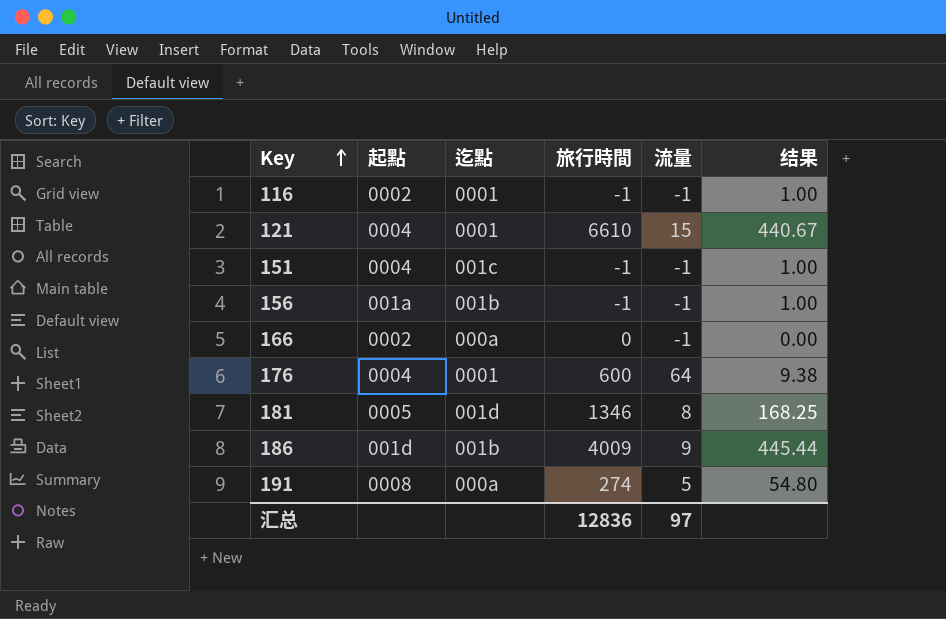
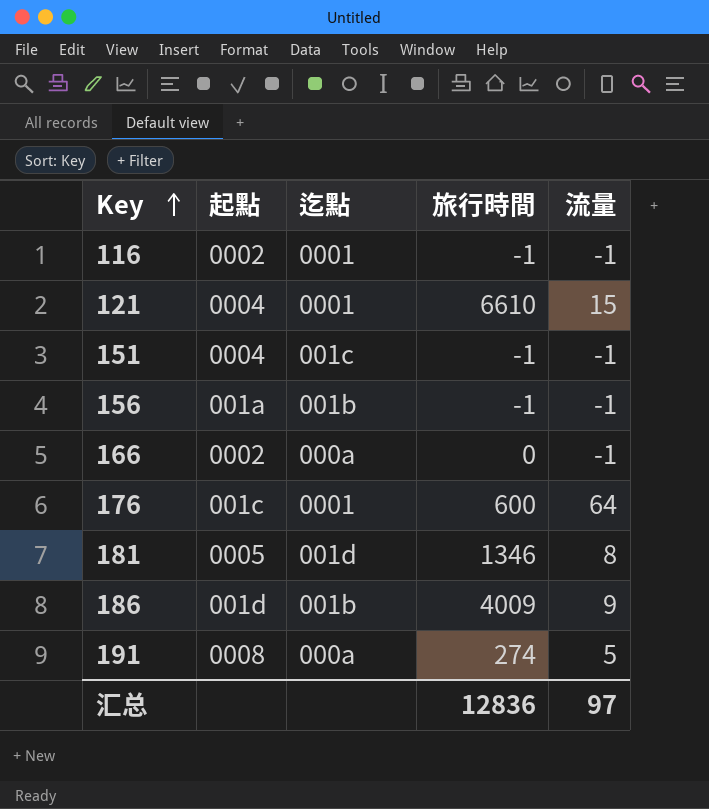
column 结果 | formula: [旅行時間] / [流量] -> none
176 | 起點: 0004 -> 001c

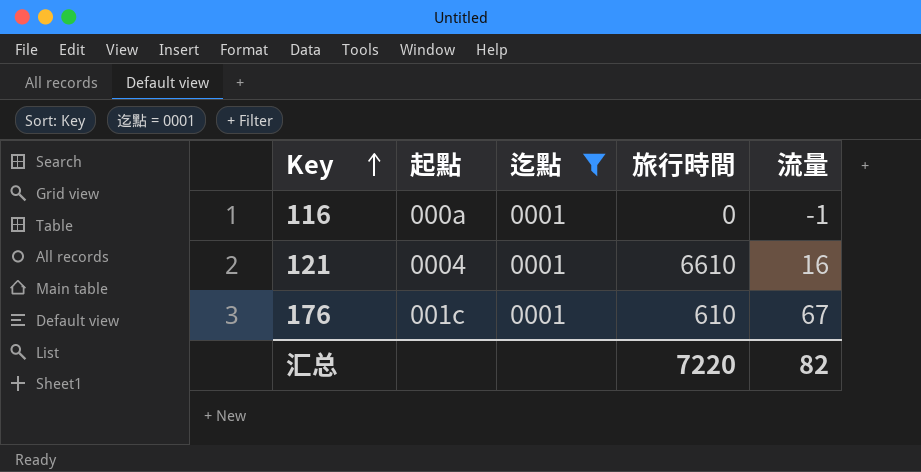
filter: none -> 迄點 = 0001
116 | 起點: 0002 -> 000a
116 | 旅行時間: -1 -> 0
121 | 流量: 15 -> 16
176 | 旅行時間: 600 -> 610
176 | 流量: 64 -> 67
汇总 | 旅行時間: 12836 -> 7220
汇总 | 流量: 97 -> 82

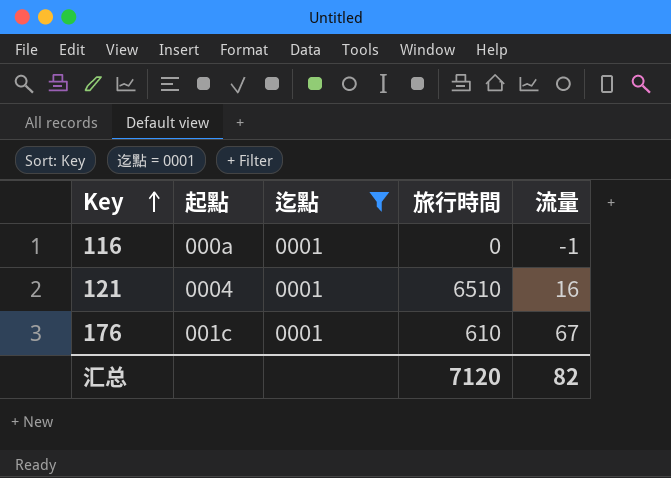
121 | 旅行時間: 6610 -> 6510
汇总 | 旅行時間: 7220 -> 7120

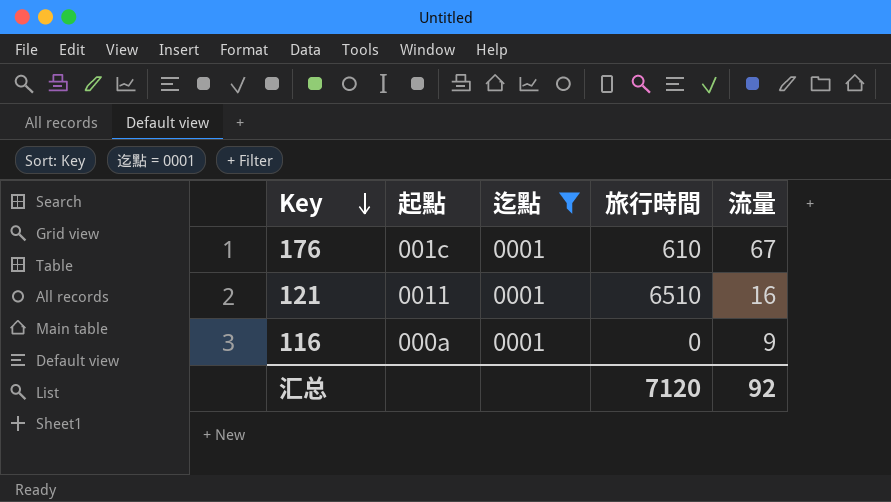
row order: Key ascending -> Key descending
121 | 起點: 0004 -> 0011
116 | 流量: -1 -> 9
汇总 | 流量: 82 -> 92

